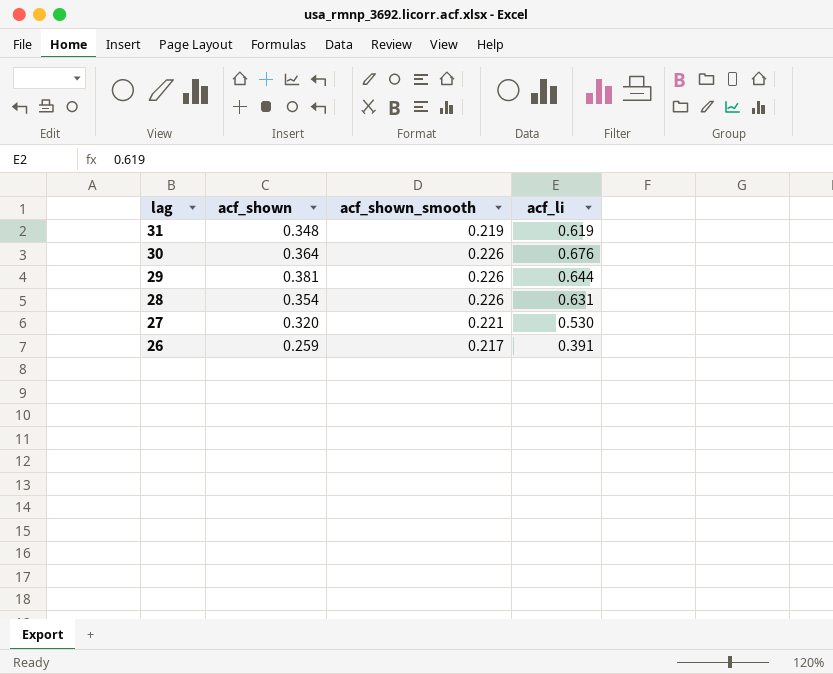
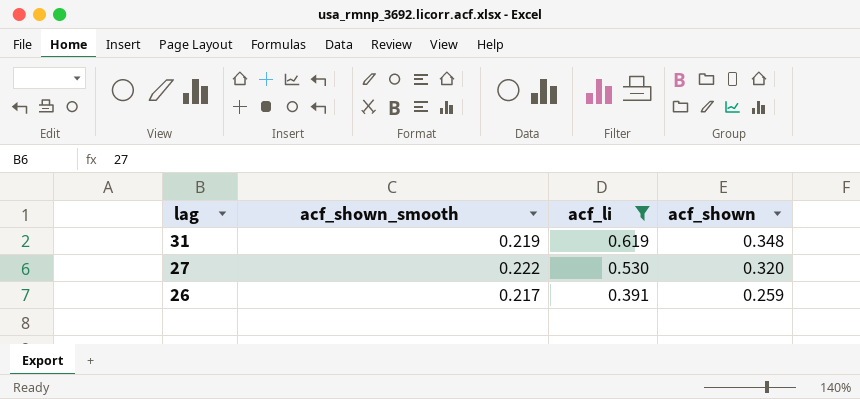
filter: none -> acf_li <= 0.619
column acf_shown | position: 2 -> 4
27 | acf_shown_smooth: 0.221 -> 0.222

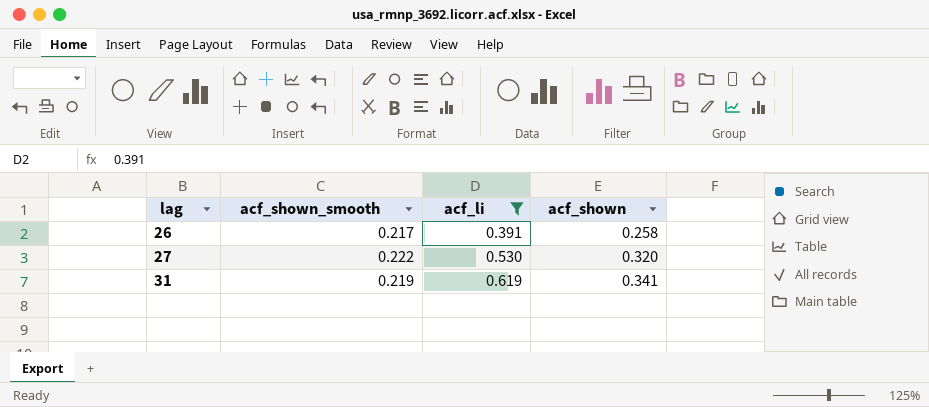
row order: lag descending -> lag ascending
26 | acf_shown: 0.259 -> 0.258
31 | acf_shown: 0.348 -> 0.341

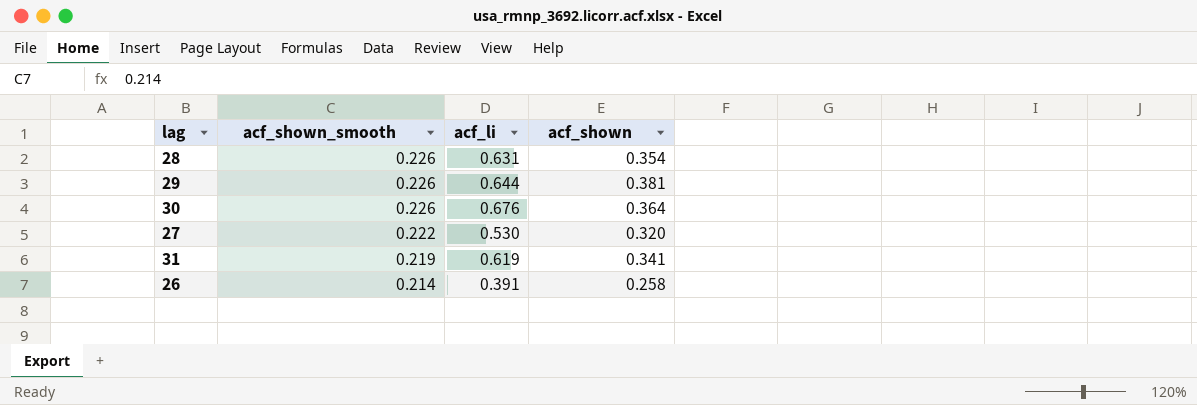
filter: acf_li <= 0.619 -> none
row order: lag ascending -> acf_shown_smooth descending
26 | acf_shown_smooth: 0.217 -> 0.214

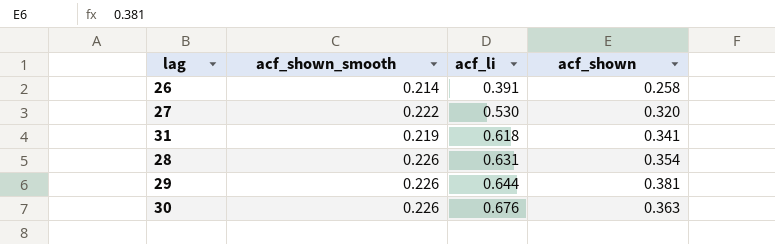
row order: acf_shown_smooth descending -> acf_li ascending
31 | acf_li: 0.619 -> 0.618
30 | acf_shown: 0.364 -> 0.363

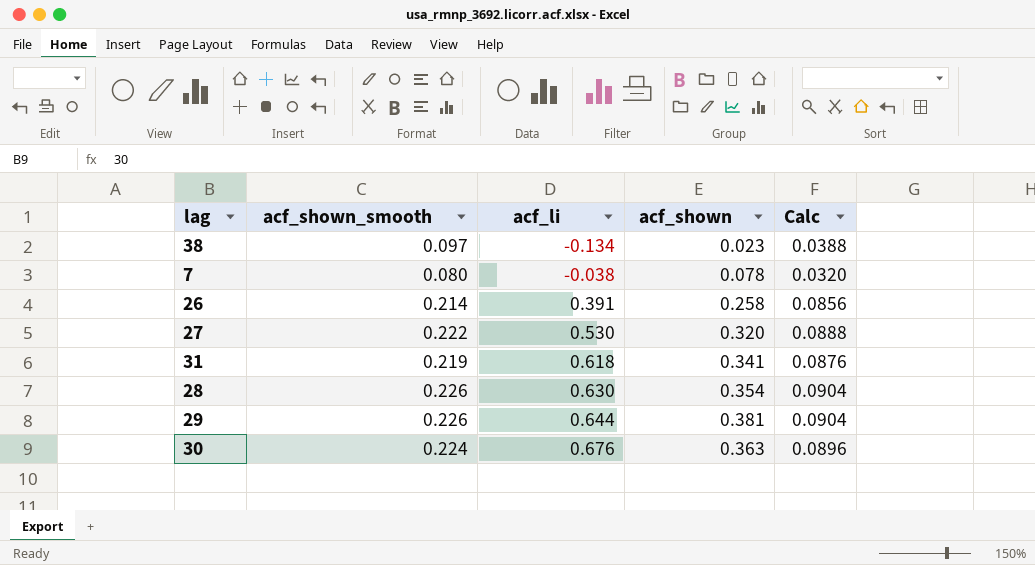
column Calc | formula: none -> [acf_shown_smooth] * 0.4
row 38: none -> 0.097 | -0.134 | 0.023 | 0.0388
row 7: none -> 0.080 | -0.038 | 0.078 | 0.0320
28 | acf_li: 0.631 -> 0.630
30 | acf_shown_smooth: 0.226 -> 0.224

